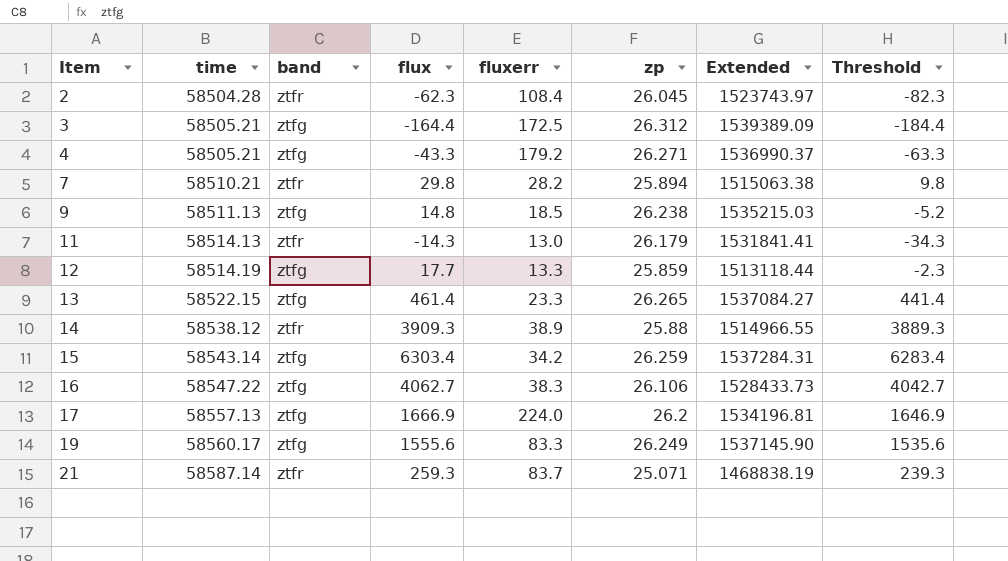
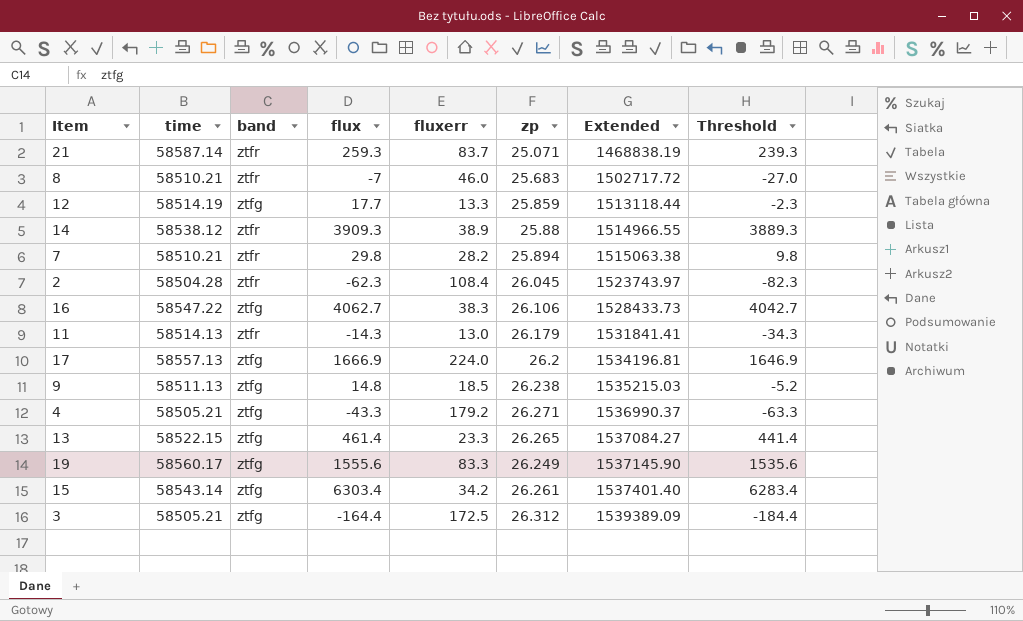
row order: Item ascending -> Extended ascending
row 8: none -> 58510.21 | ztfr | -7 | 46.0 | 25.683 | 1502717.72 | -27.0
15 | zp: 26.259 -> 26.261
15 | Extended: 1537284.31 -> 1537401.40

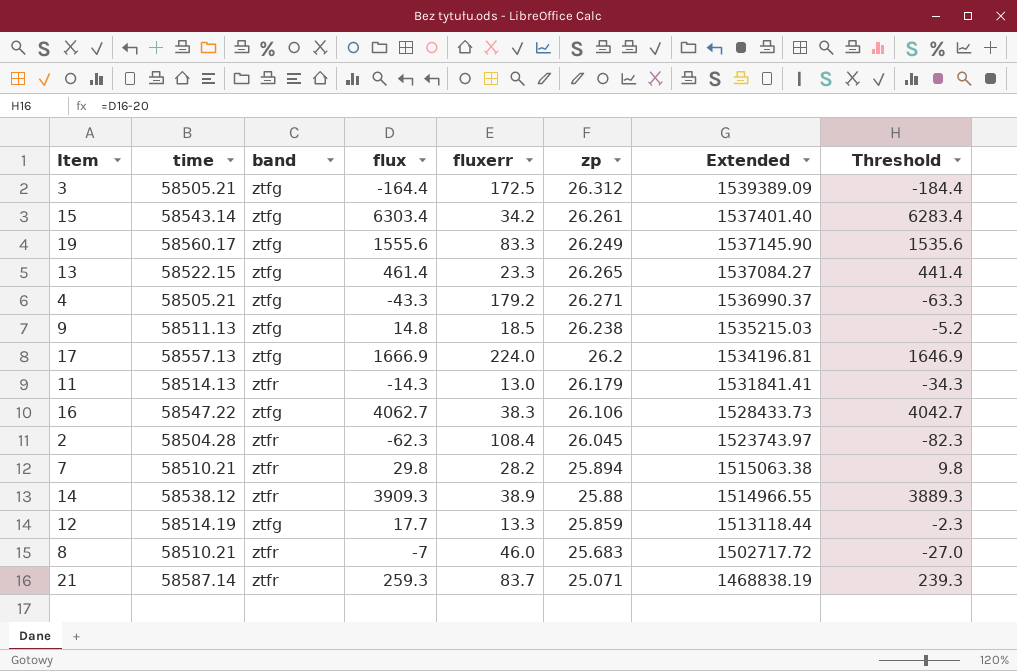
row order: Extended ascending -> Extended descending

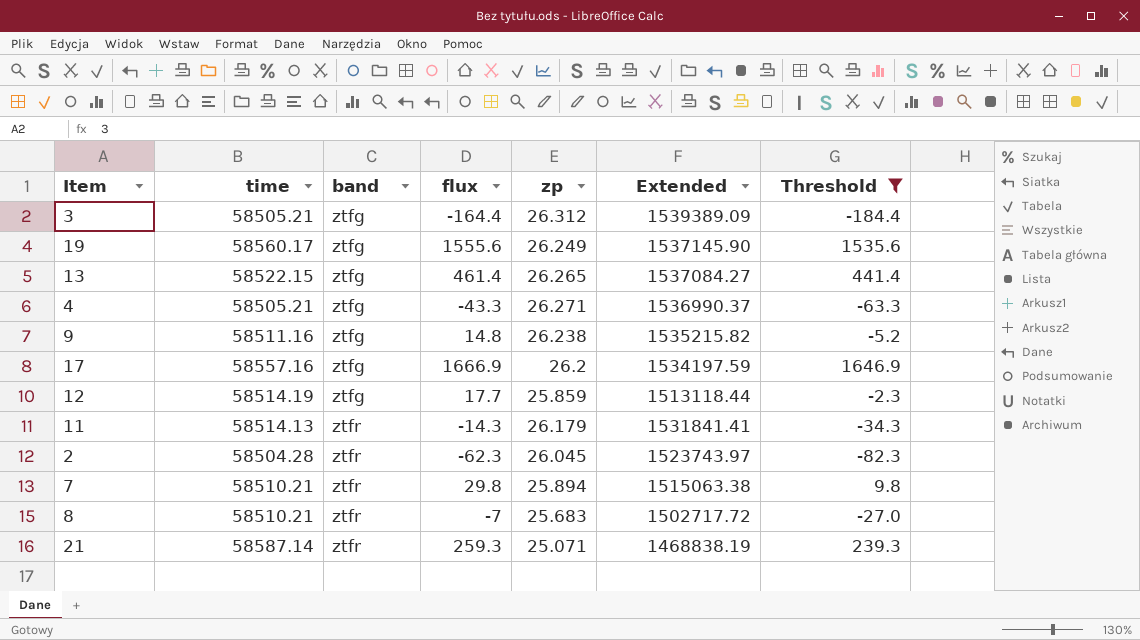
filter: none -> Threshold <= 1646.9
row order: Extended descending -> band ascending
column fluxerr | position: 5 -> none
9 | time: 58511.13 -> 58511.16
9 | Extended: 1535215.03 -> 1535215.82
17 | time: 58557.13 -> 58557.16
17 | Extended: 1534196.81 -> 1534197.59

